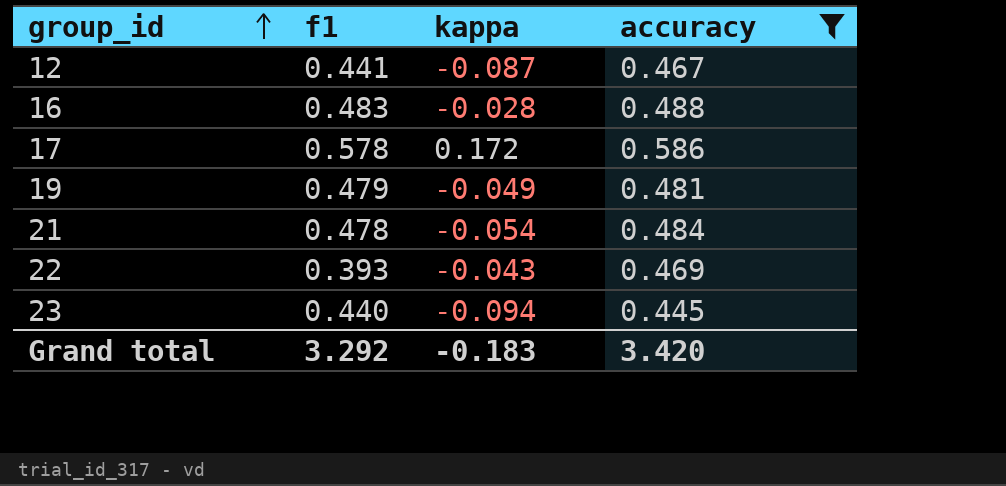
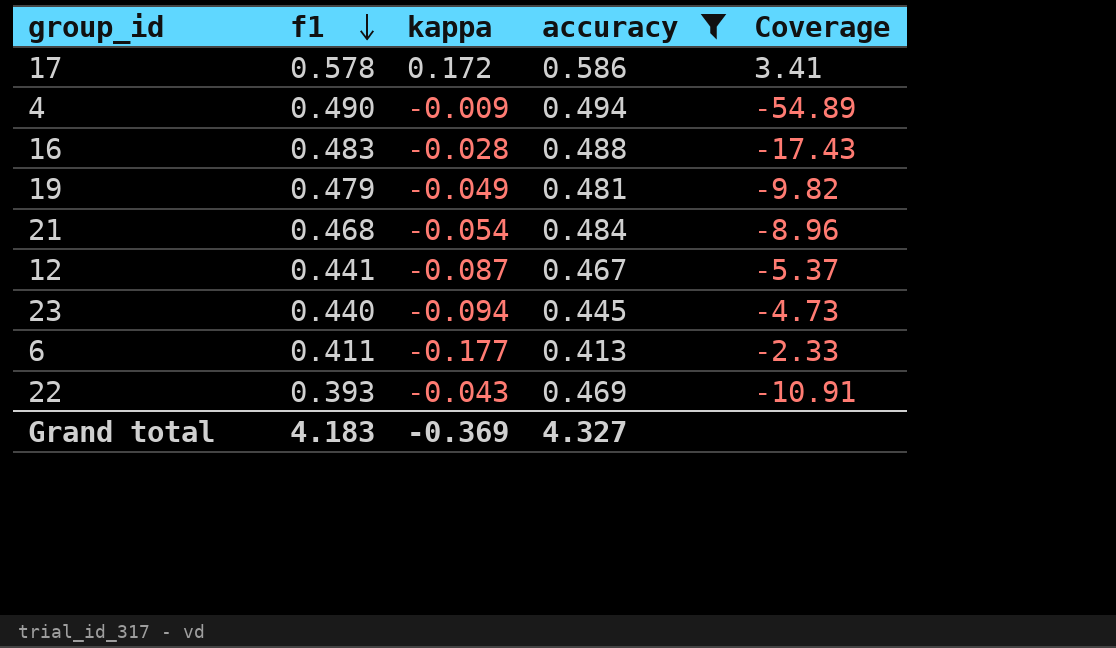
row order: group_id ascending -> f1 descending
column Coverage | formula: none -> [accuracy] / [kappa]
row 4: none -> 0.490 | -0.009 | 0.494 | -54.89
21 | f1: 0.478 -> 0.468
row 6: none -> 0.411 | -0.177 | 0.413 | -2.33
Grand total | f1: 3.292 -> 4.183
Grand total | kappa: -0.183 -> -0.369
Grand total | accuracy: 3.420 -> 4.327

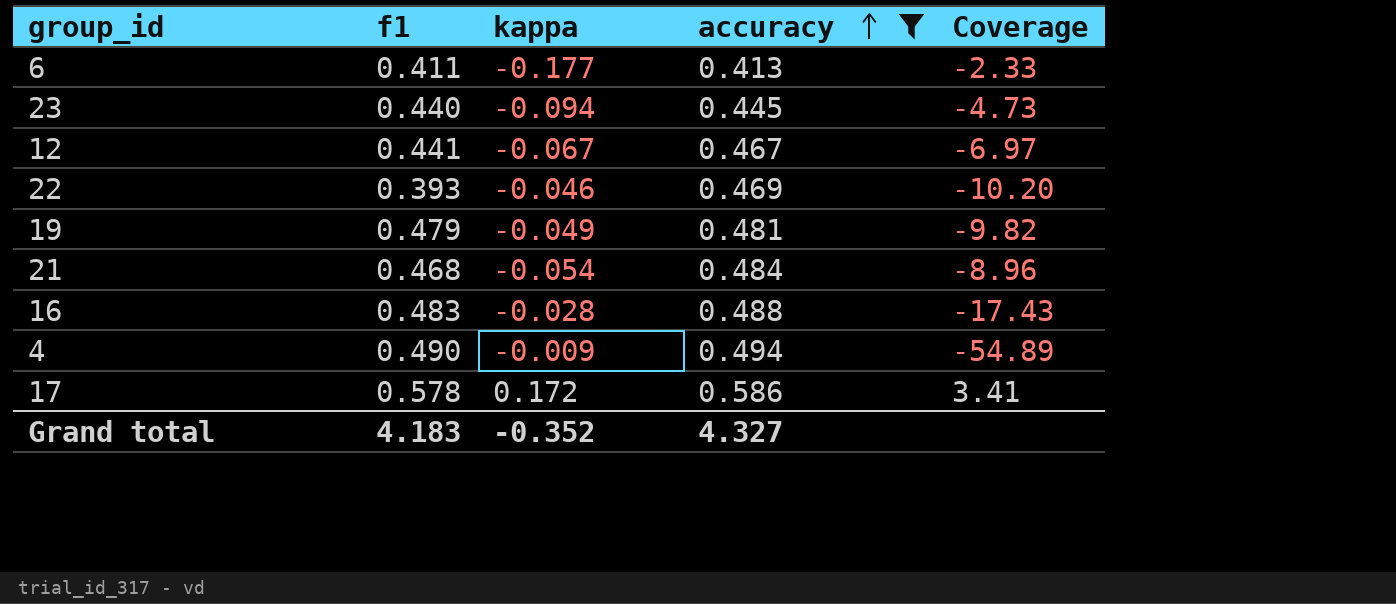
row order: f1 descending -> accuracy ascending
12 | kappa: -0.087 -> -0.067
12 | Coverage: -5.37 -> -6.97
22 | kappa: -0.043 -> -0.046
22 | Coverage: -10.91 -> -10.20
Grand total | kappa: -0.369 -> -0.352

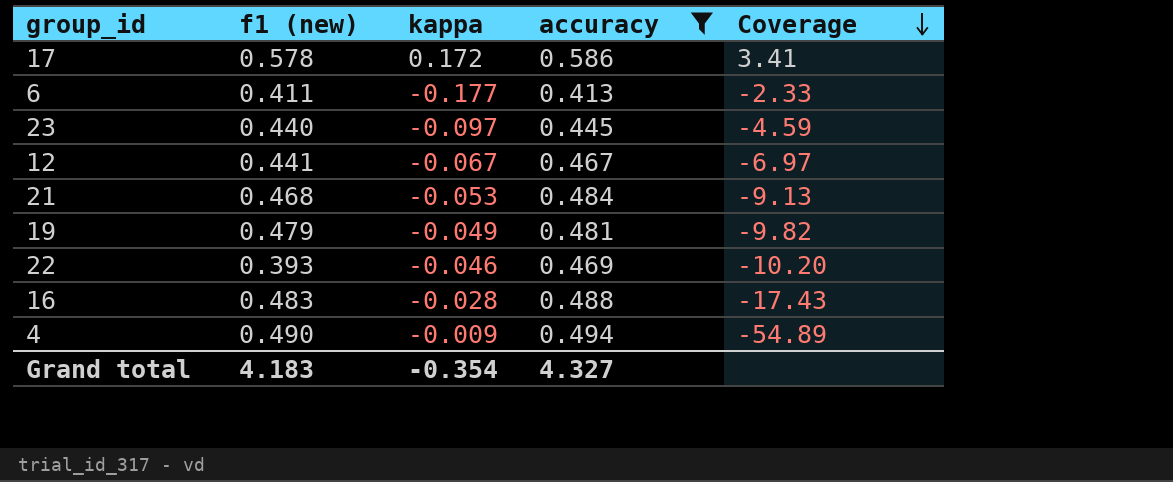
row order: accuracy ascending -> Coverage descending
column name: f1 -> f1 (new)
23 | kappa: -0.094 -> -0.097
23 | Coverage: -4.73 -> -4.59
21 | kappa: -0.054 -> -0.053
21 | Coverage: -8.96 -> -9.13
Grand total | kappa: -0.352 -> -0.354

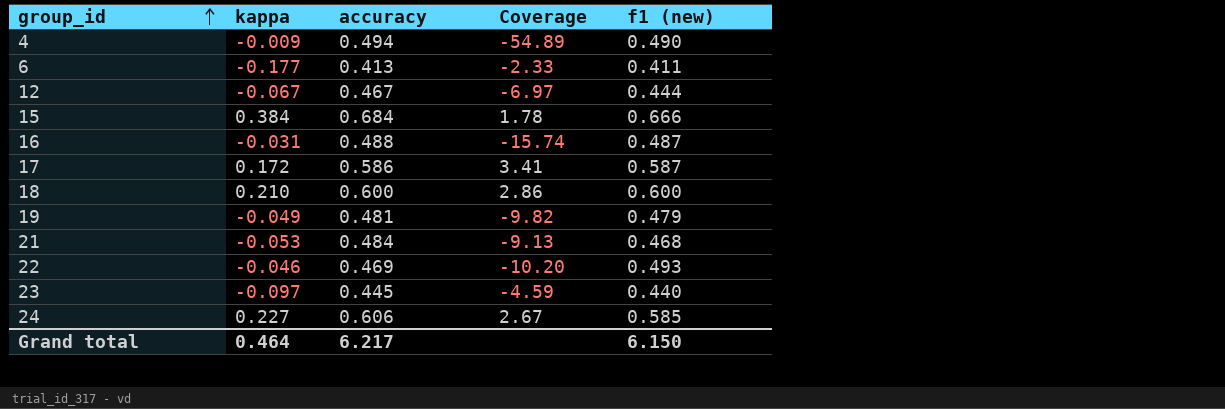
filter: accuracy <= 0.586 -> none
row order: Coverage descending -> group_id ascending
column f1 (new) | position: 2 -> 5
12 | f1 (new): 0.441 -> 0.444
16 | kappa: -0.028 -> -0.031
16 | Coverage: -17.43 -> -15.74
16 | f1 (new): 0.483 -> 0.487
17 | f1 (new): 0.578 -> 0.587
22 | f1 (new): 0.393 -> 0.493
Grand total | kappa: -0.354 -> 0.464
Grand total | accuracy: 4.327 -> 6.217
Grand total | f1 (new): 4.183 -> 6.150

